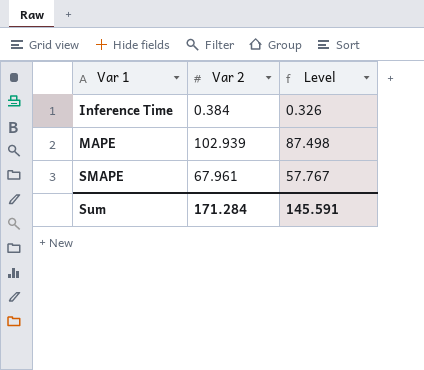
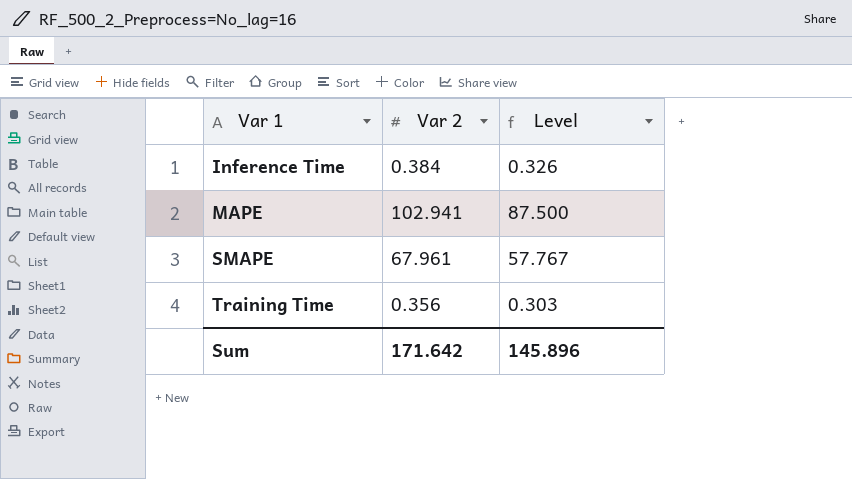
MAPE | Var 2: 102.939 -> 102.941
MAPE | Level: 87.498 -> 87.500
row Training Time: none -> 0.356 | 0.303
Sum | Var 2: 171.284 -> 171.642
Sum | Level: 145.591 -> 145.896

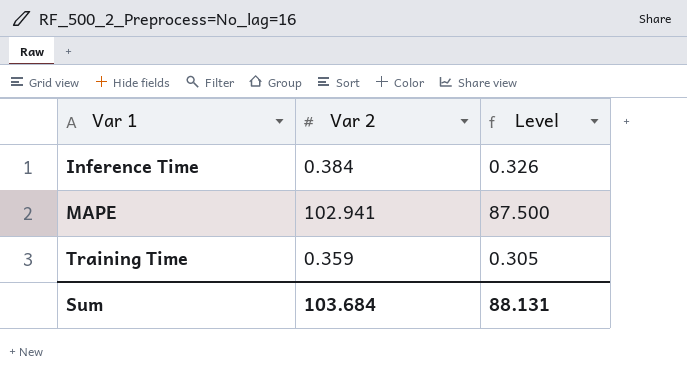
row SMAPE: 67.961 | 57.767 -> none
Training Time | Var 2: 0.356 -> 0.359
Training Time | Level: 0.303 -> 0.305
Sum | Var 2: 171.642 -> 103.684
Sum | Level: 145.896 -> 88.131

